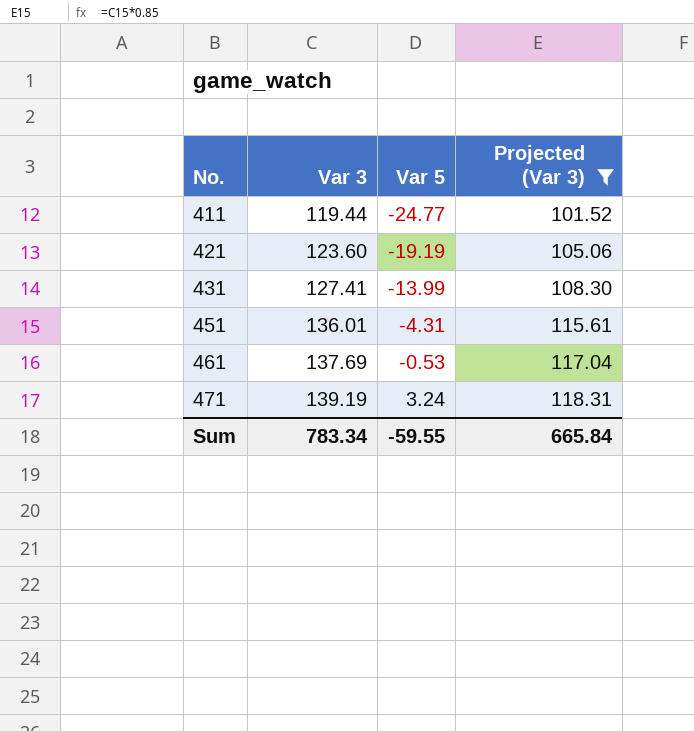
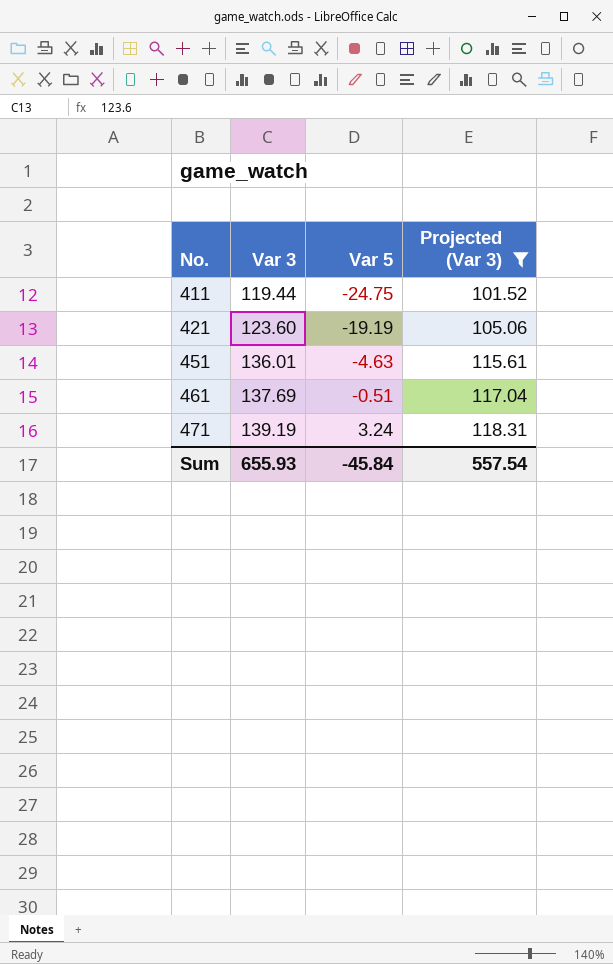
row 431: 127.41 | -13.99 | 108.30 -> none
411 | Var 5: -24.77 -> -24.75
451 | Var 5: -4.31 -> -4.63
461 | Var 5: -0.53 -> -0.51
Sum | Var 3: 783.34 -> 655.93
Sum | Var 5: -59.55 -> -45.84
Sum | Projected (Var 3): 665.84 -> 557.54

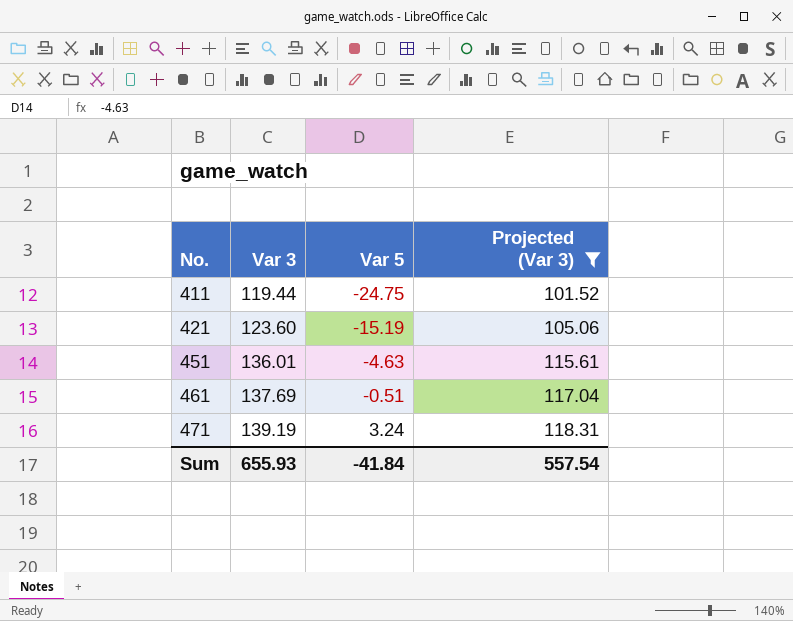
421 | Var 5: -19.19 -> -15.19
Sum | Var 5: -45.84 -> -41.84

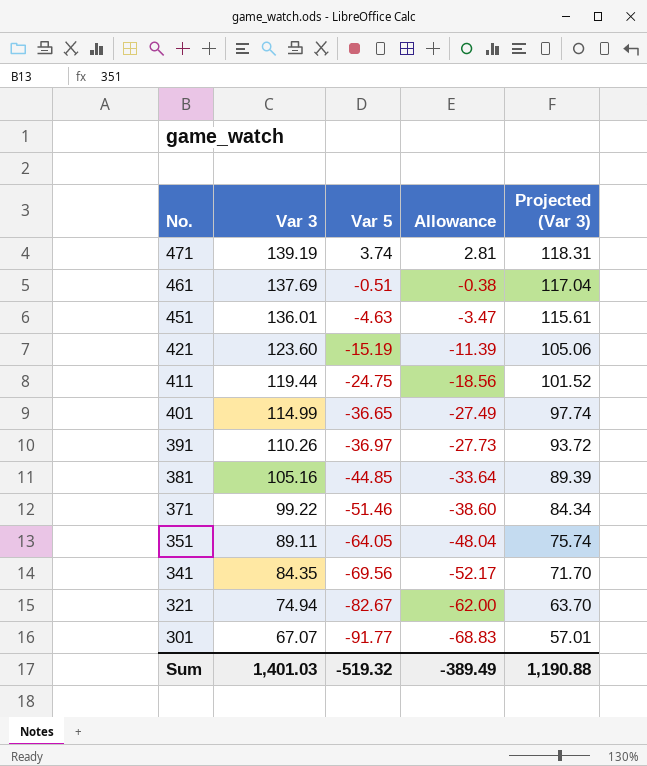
filter: Projected (Var 3) >= 101.52 -> none
row order: No. ascending -> No. descending
column Allowance | formula: none -> [Var 5] * 0.75
471 | Var 5: 3.24 -> 3.74
Sum | Var 3: 655.93 -> 1,401.03
Sum | Var 5: -41.84 -> -519.32
Sum | Projected (Var 3): 557.54 -> 1,190.88

